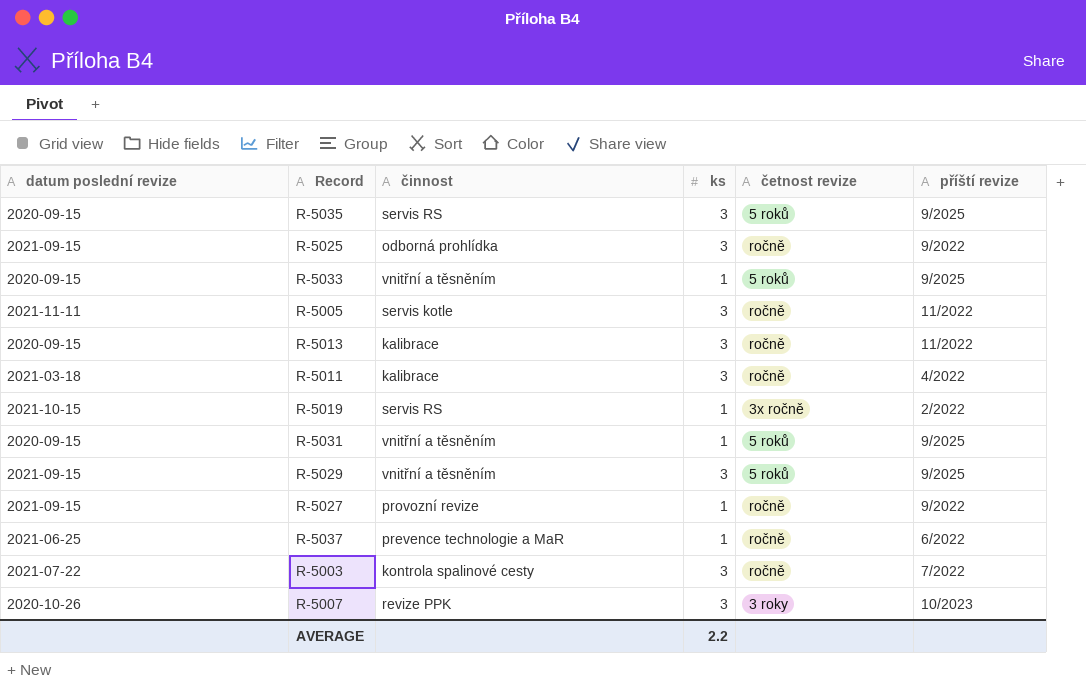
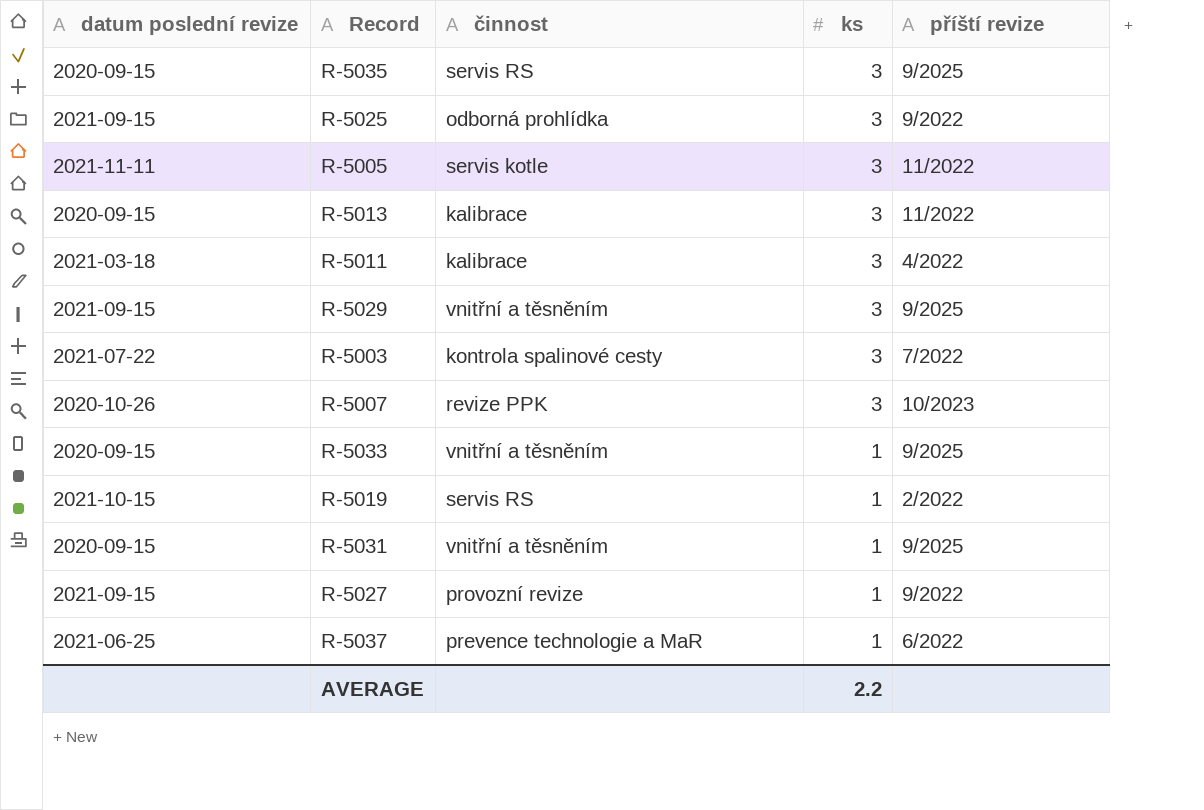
row order: none -> ks descending
column četnost revize | position: 5 -> none

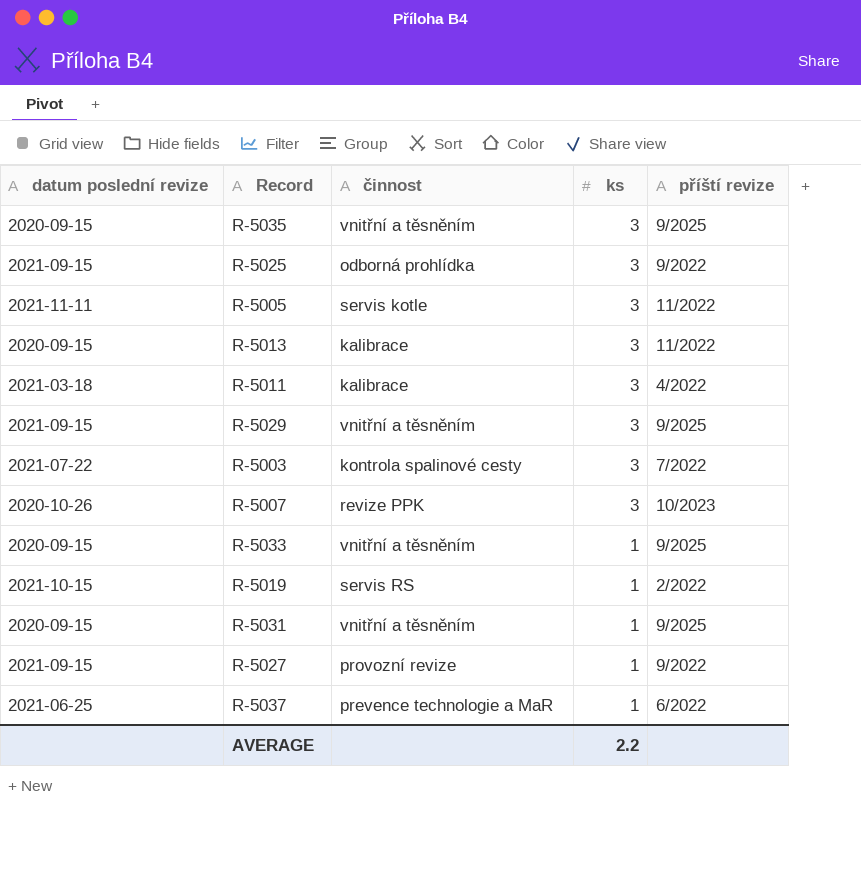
R-5035 | činnost: servis RS -> vnitřní a těsněním

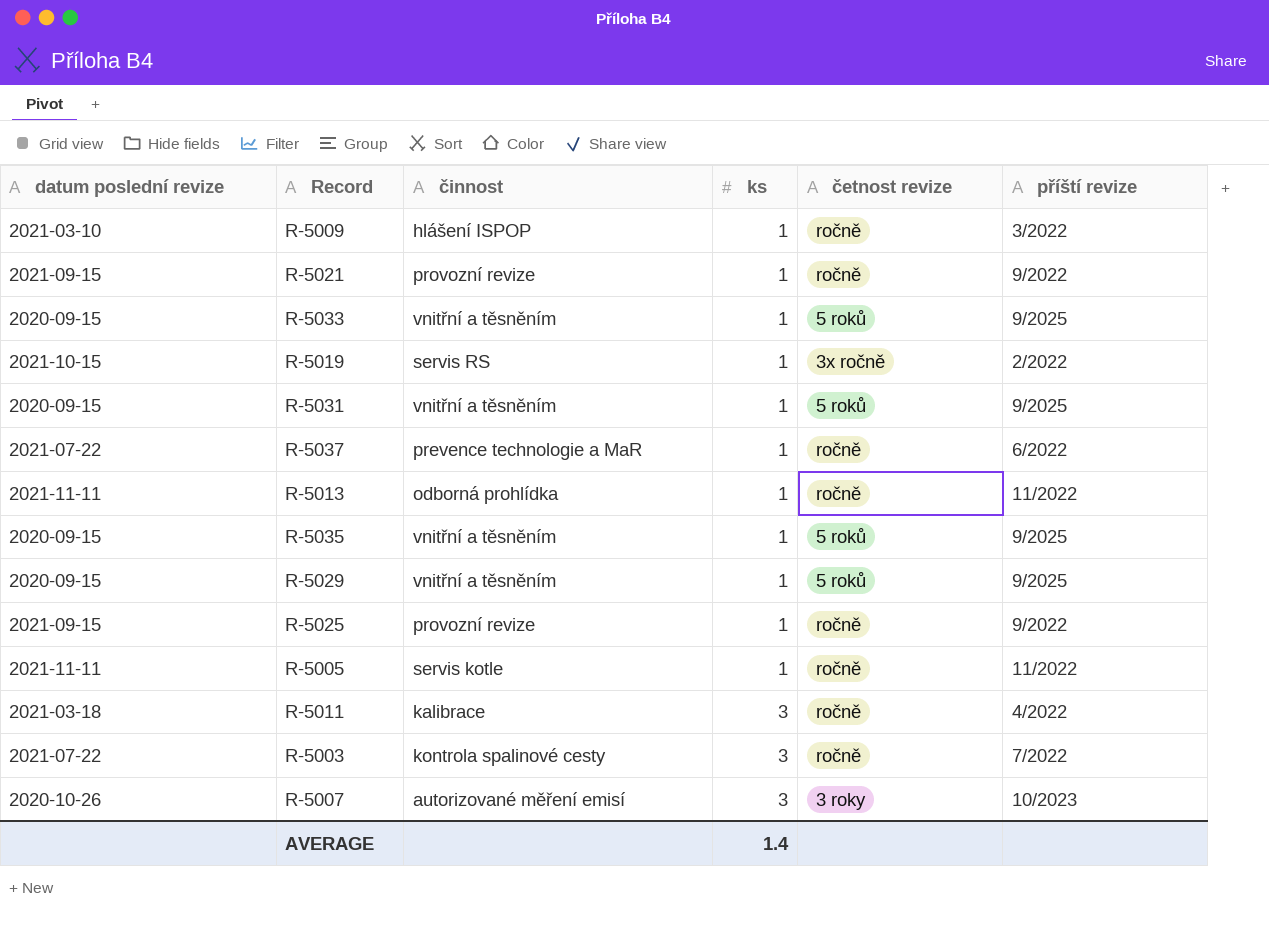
row order: ks descending -> ks ascending
column četnost revize | position: none -> 5
row R-5027: 2021-09-15 | provozní revize | 1 | 9/2022 -> none
row R-5009: none -> 2021-03-10 | hlášení ISPOP | 1 | ročně | 3/2022
row R-5021: none -> 2021-09-15 | provozní revize | 1 | ročně | 9/2022
R-5037 | datum poslední revize: 2021-06-25 -> 2021-07-22
R-5013 | datum poslední revize: 2020-09-15 -> 2021-11-11
R-5013 | činnost: kalibrace -> odborná prohlídka
R-5013 | ks: 3 -> 1
R-5035 | ks: 3 -> 1
R-5029 | datum poslední revize: 2021-09-15 -> 2020-09-15
R-5029 | ks: 3 -> 1
R-5025 | činnost: odborná prohlídka -> provozní revize
R-5025 | ks: 3 -> 1
R-5005 | ks: 3 -> 1
R-5007 | činnost: revize PPK -> autorizované měření emisí
AVERAGE | ks: 2.2 -> 1.4

